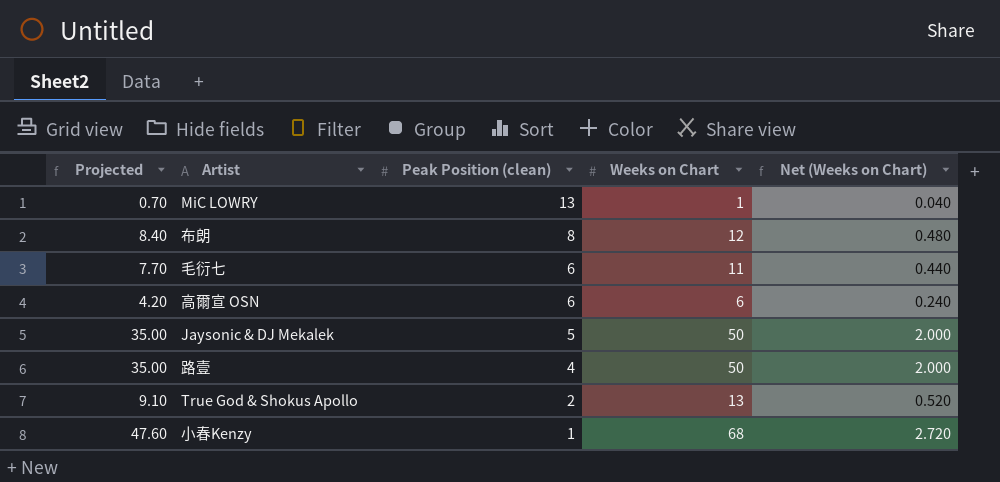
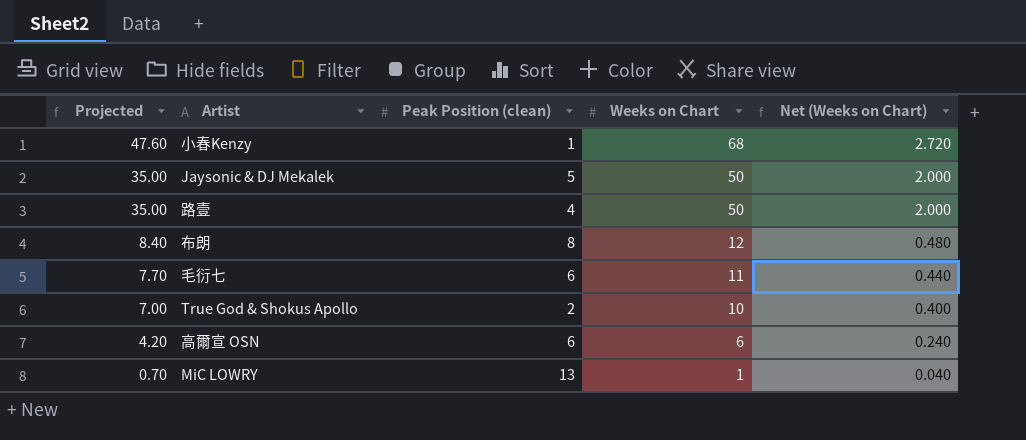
row order: Peak Position (clean) descending -> Projected descending
True God & Shokus Apollo | Projected: 9.10 -> 7.00
True God & Shokus Apollo | Weeks on Chart: 13 -> 10
True God & Shokus Apollo | Net (Weeks on Chart): 0.520 -> 0.400

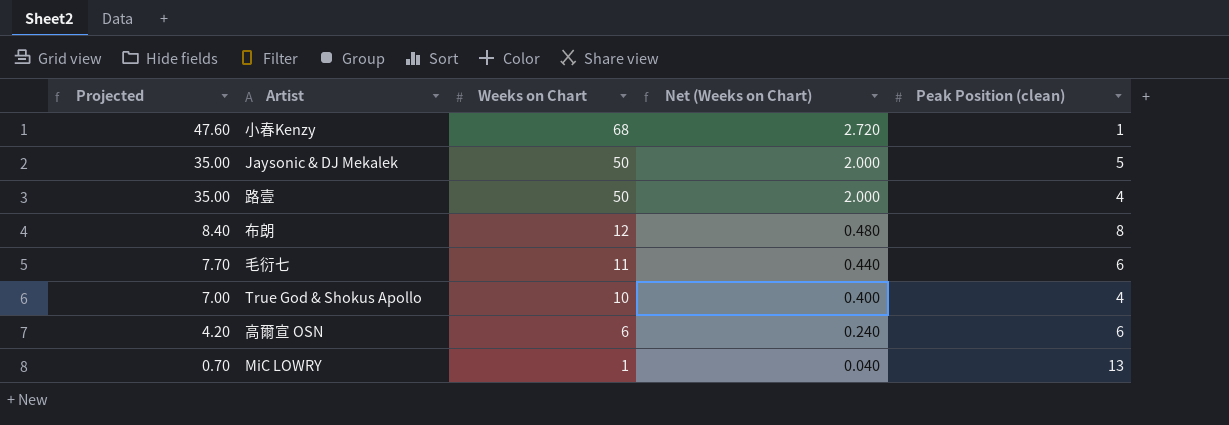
column Peak Position (clean) | position: 3 -> 5
True God & Shokus Apollo | Peak Position (clean): 2 -> 4

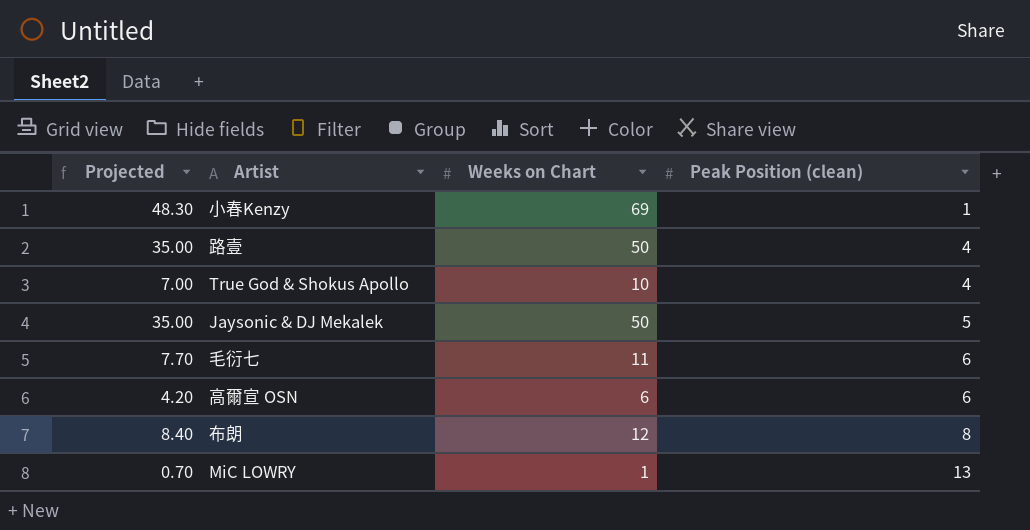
row order: Projected descending -> Peak Position (clean) ascending
column Net (Weeks on Chart) | formula: [Weeks on Chart] * 0.04 -> none
小春Kenzy | Projected: 47.60 -> 48.30
小春Kenzy | Weeks on Chart: 68 -> 69

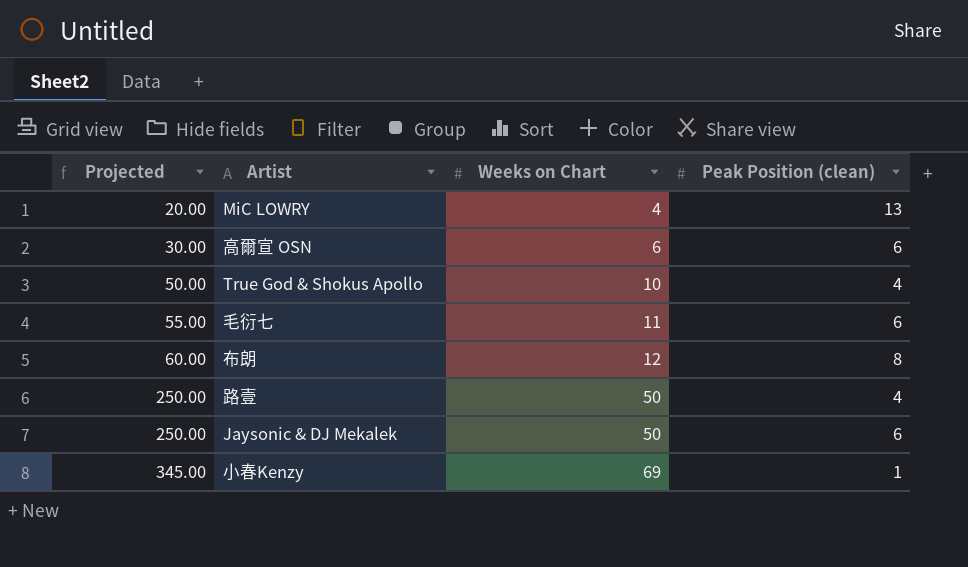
row order: Peak Position (clean) ascending -> Projected ascending
column Projected | formula: [Weeks on Chart] * 0.7 -> [Weeks on Chart] * 5
MiC LOWRY | Weeks on Chart: 1 -> 4
Jaysonic & DJ Mekalek | Peak Position (clean): 5 -> 6

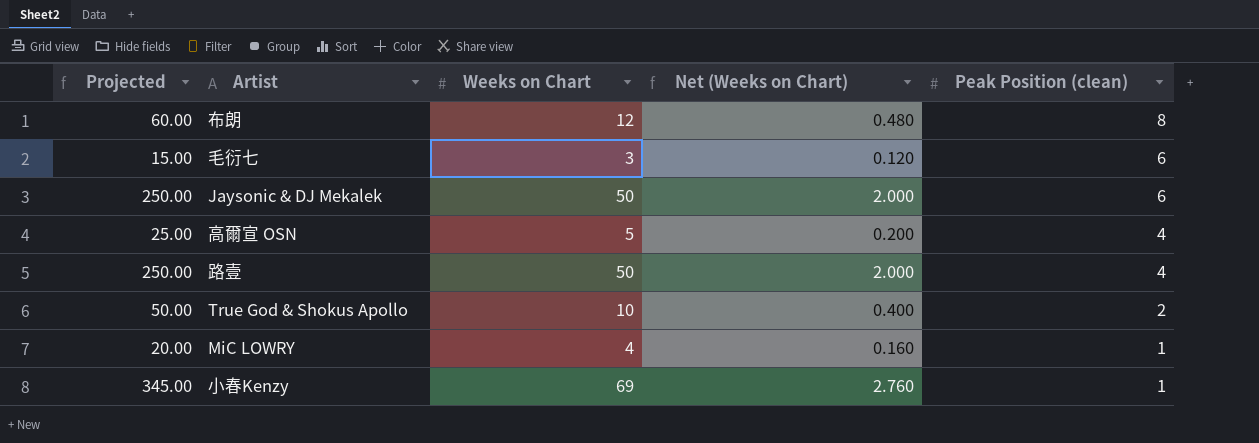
row order: Projected ascending -> Peak Position (clean) descending
column Net (Weeks on Chart) | formula: none -> [Weeks on Chart] * 0.04
毛衍七 | Projected: 55.00 -> 15.00
毛衍七 | Weeks on Chart: 11 -> 3
高爾宣 OSN | Projected: 30.00 -> 25.00
高爾宣 OSN | Weeks on Chart: 6 -> 5
高爾宣 OSN | Peak Position (clean): 6 -> 4
True God & Shokus Apollo | Peak Position (clean): 4 -> 2
MiC LOWRY | Peak Position (clean): 13 -> 1

